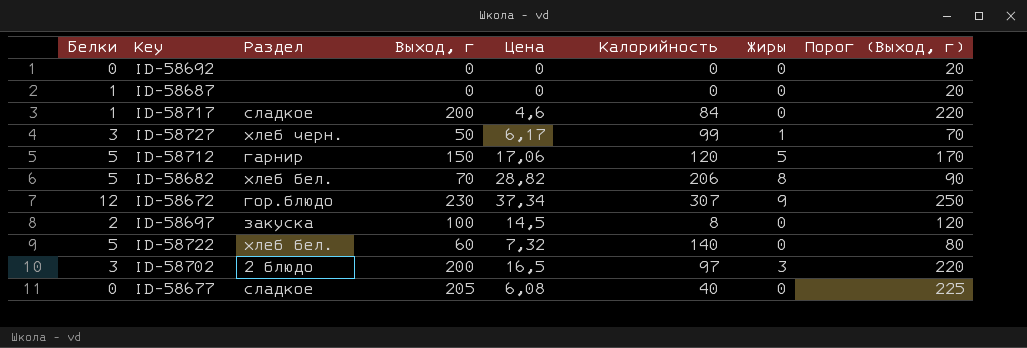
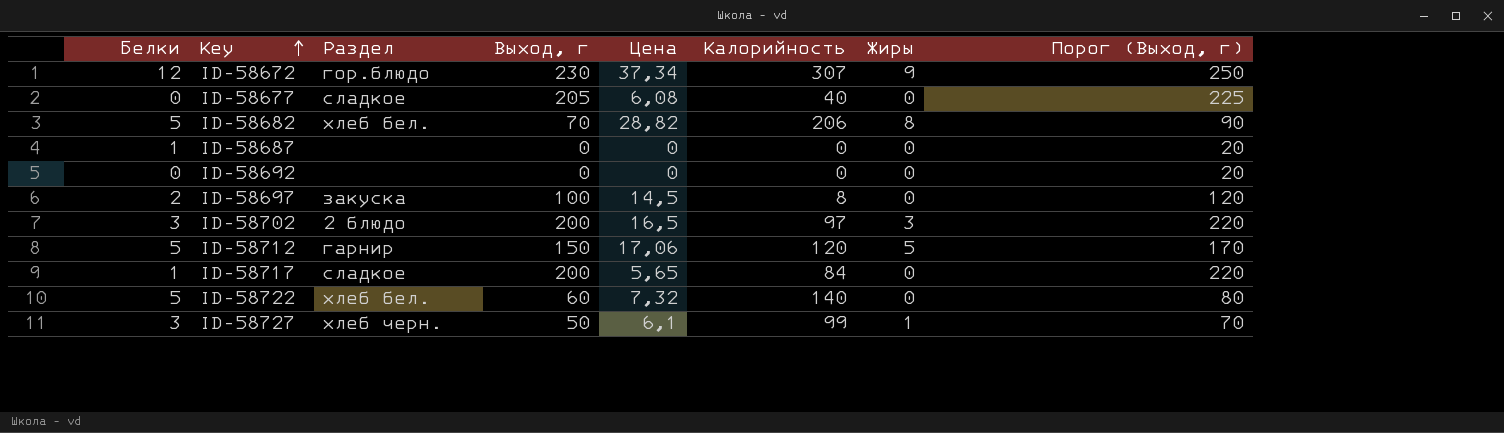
row order: none -> Key ascending
ID-58717 | Цена: 4,6 -> 5,65
ID-58727 | Цена: 6,17 -> 6,1

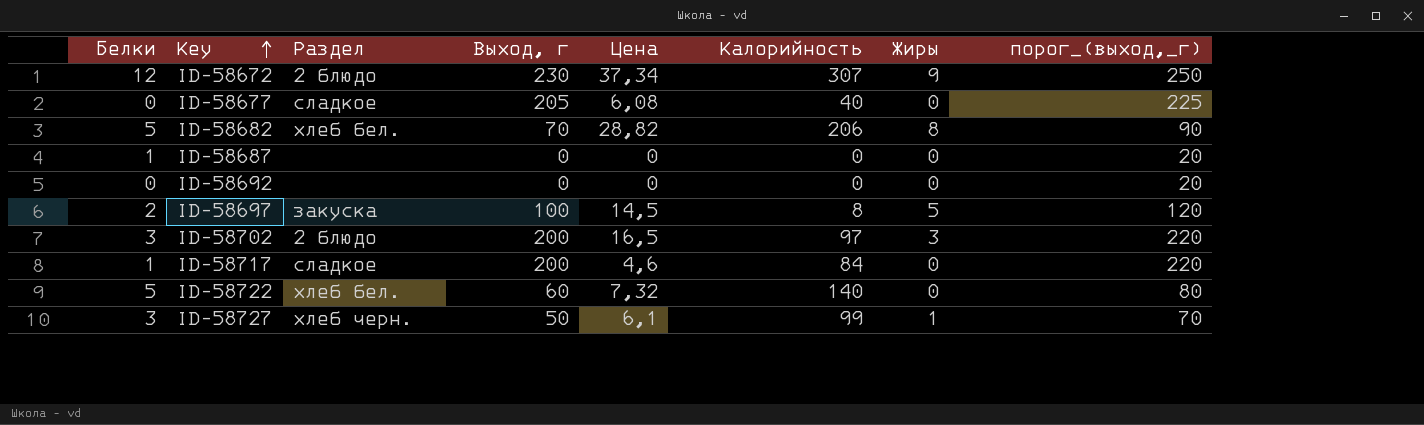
column name: Порог (Выход, г) -> порог_(выход,_г)
row ID-58712: 5 | гарнир | 150 | 17,06 | 120 | 5 | 170 -> none
ID-58672 | Раздел: гор.блюдо -> 2 блюдо
ID-58697 | Жиры: 0 -> 5
ID-58717 | Цена: 5,65 -> 4,6

